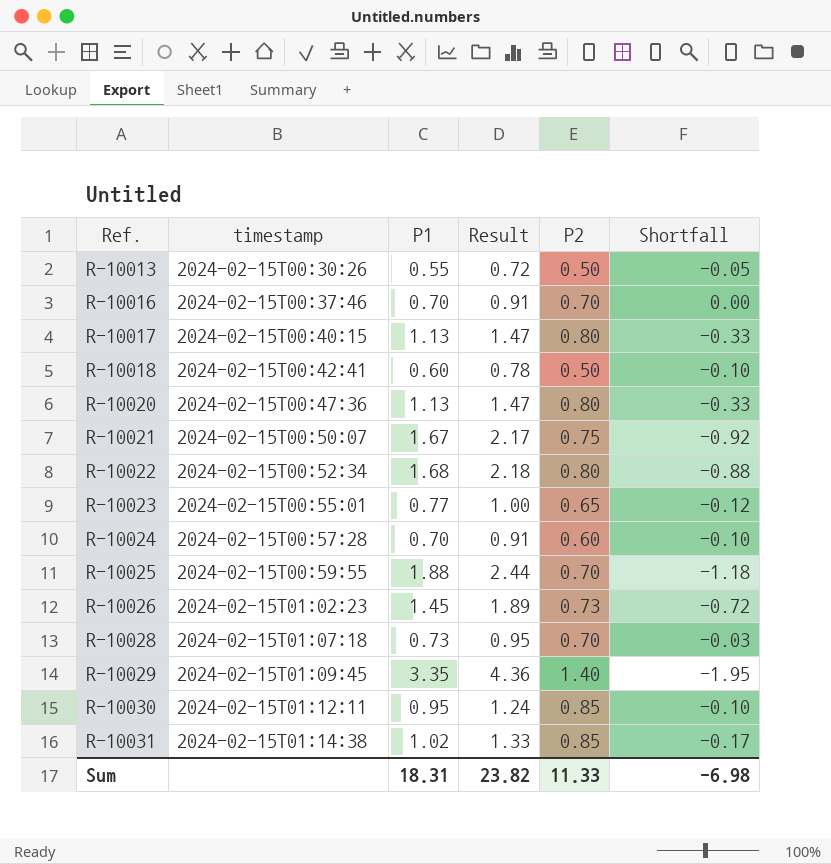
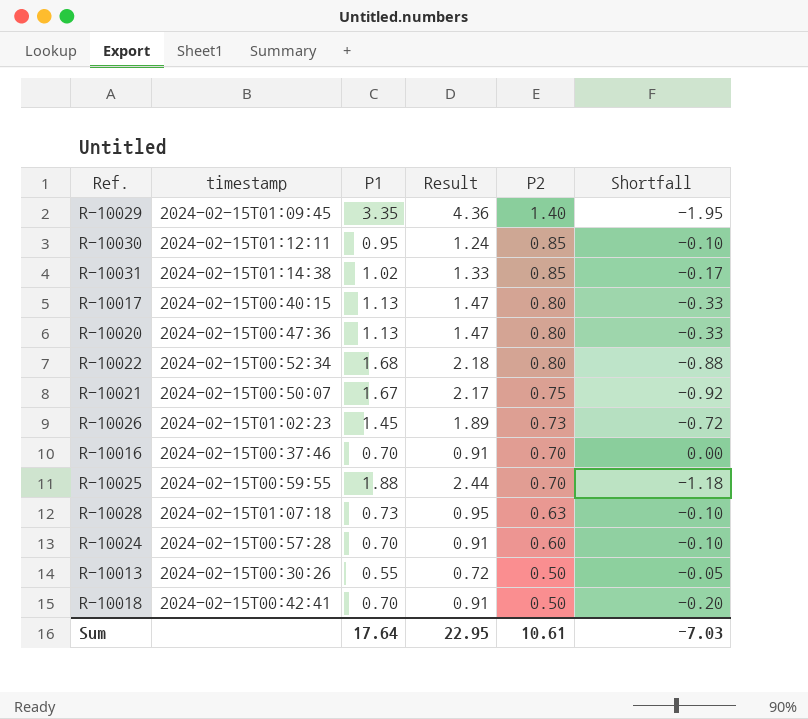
row order: Ref. ascending -> P2 descending
row R-10023: 2024-02-15T00:55:01 | 0.77 | 1.00 | 0.65 | -0.12 -> none
R-10028 | P2: 0.70 -> 0.63
R-10028 | Shortfall: -0.03 -> -0.10
R-10018 | P1: 0.60 -> 0.70
R-10018 | Result: 0.78 -> 0.91
R-10018 | Shortfall: -0.10 -> -0.20
Sum | P1: 18.31 -> 17.64
Sum | Result: 23.82 -> 22.95
Sum | P2: 11.33 -> 10.61
Sum | Shortfall: -6.98 -> -7.03

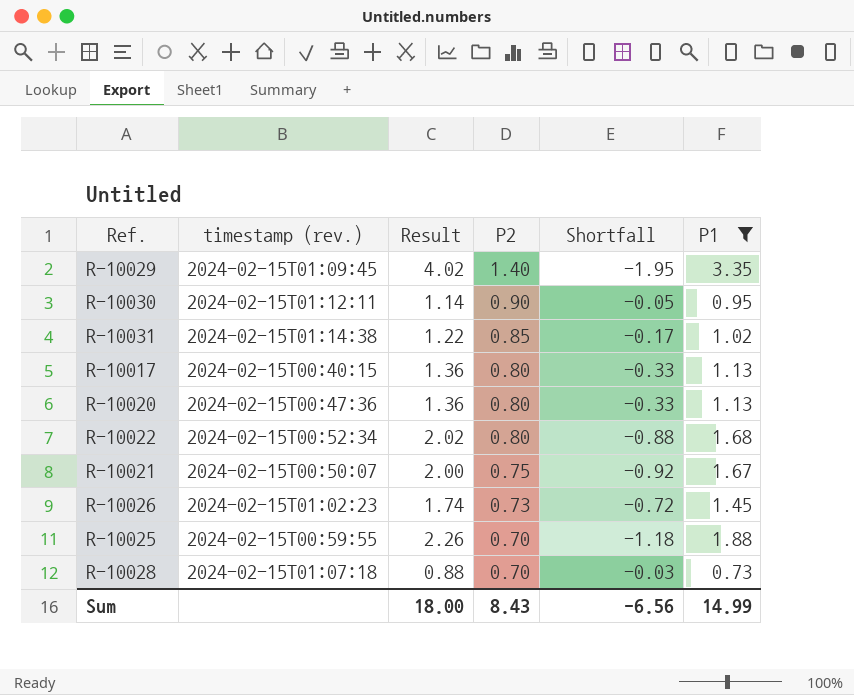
filter: none -> P1 >= 0.73
column name: timestamp -> timestamp (rev.)
column Result | formula: [P1] * 1.3 -> [P1] * 1.2
column P1 | position: 3 -> 6
R-10030 | P2: 0.85 -> 0.90
R-10030 | Shortfall: -0.10 -> -0.05
R-10028 | P2: 0.63 -> 0.70
R-10028 | Shortfall: -0.10 -> -0.03
Sum | Result: 22.95 -> 18.00
Sum | P2: 10.61 -> 8.43
Sum | Shortfall: -7.03 -> -6.56
Sum | P1: 17.64 -> 14.99

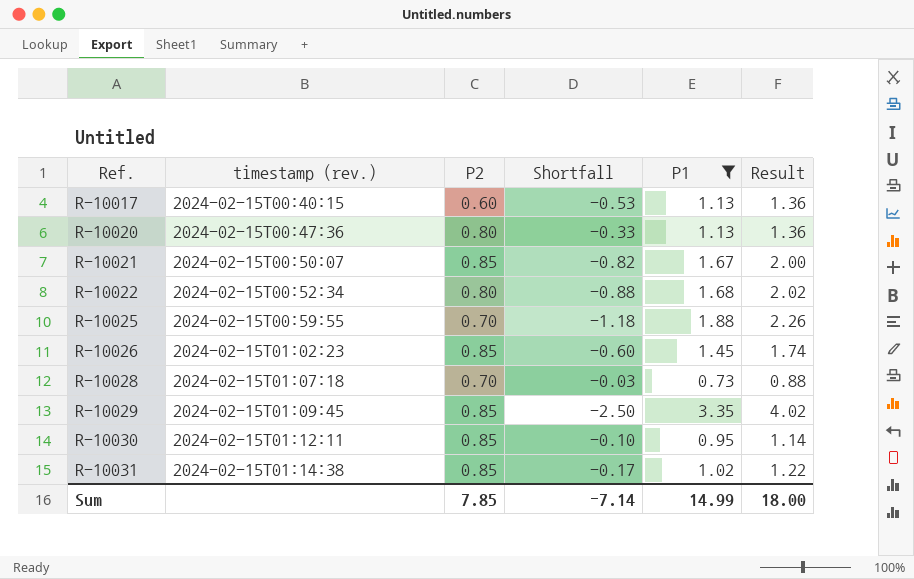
row order: P2 descending -> Ref. ascending
column Result | position: 3 -> 6
R-10017 | P2: 0.80 -> 0.60
R-10017 | Shortfall: -0.33 -> -0.53
R-10021 | P2: 0.75 -> 0.85
R-10021 | Shortfall: -0.92 -> -0.82
R-10026 | P2: 0.73 -> 0.85
R-10026 | Shortfall: -0.72 -> -0.60
R-10029 | P2: 1.40 -> 0.85
R-10029 | Shortfall: -1.95 -> -2.50
R-10030 | P2: 0.90 -> 0.85
R-10030 | Shortfall: -0.05 -> -0.10
Sum | P2: 8.43 -> 7.85
Sum | Shortfall: -6.56 -> -7.14

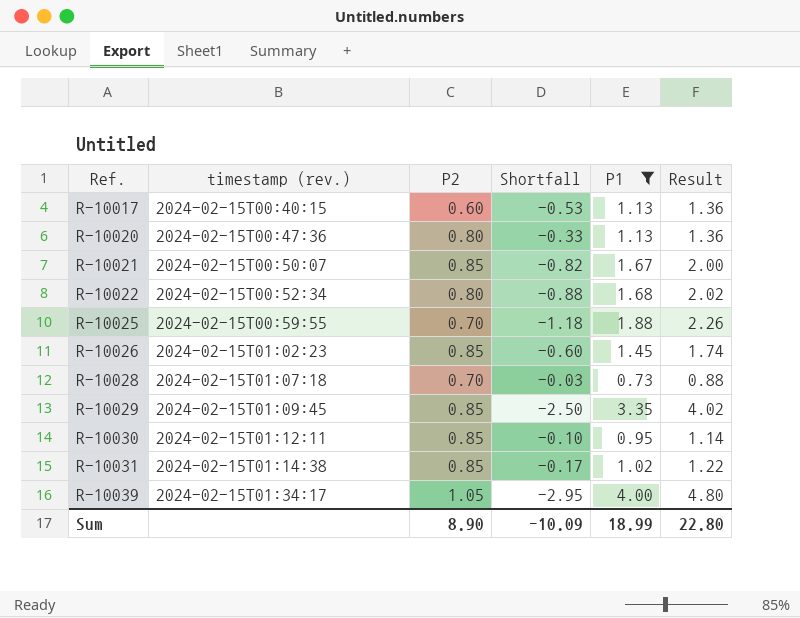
row R-10039: none -> 2024-02-15T01:34:17 | 1.05 | -2.95 | 4.00 | 4.80
Sum | P2: 7.85 -> 8.90
Sum | Shortfall: -7.14 -> -10.09
Sum | P1: 14.99 -> 18.99
Sum | Result: 18.00 -> 22.80

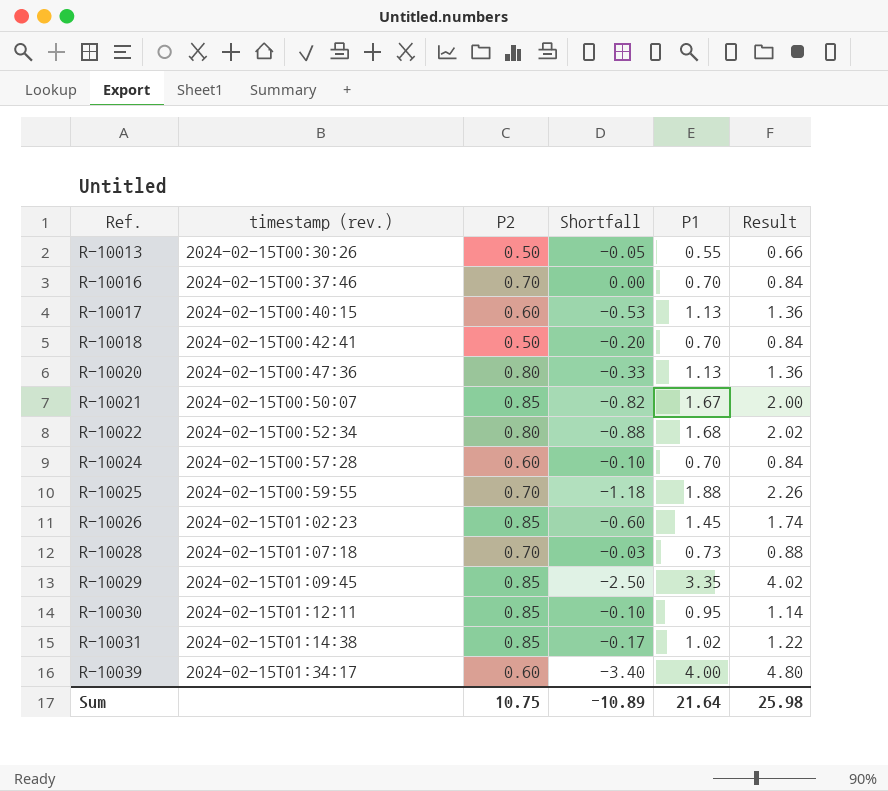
filter: P1 >= 0.73 -> none
R-10039 | P2: 1.05 -> 0.60
R-10039 | Shortfall: -2.95 -> -3.40
Sum | P2: 8.90 -> 10.75
Sum | Shortfall: -10.09 -> -10.89
Sum | P1: 18.99 -> 21.64
Sum | Result: 22.80 -> 25.98

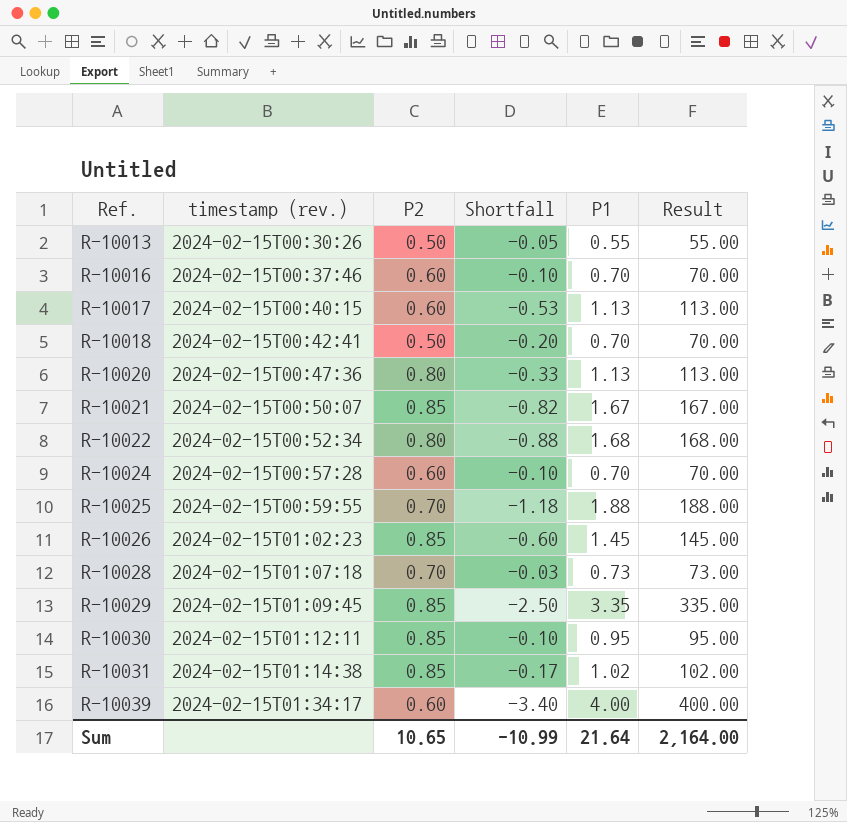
column Result | formula: [P1] * 1.2 -> [P1] * 100
R-10016 | P2: 0.70 -> 0.60
R-10016 | Shortfall: 0.00 -> -0.10
Sum | P2: 10.75 -> 10.65
Sum | Shortfall: -10.89 -> -10.99
Sum | Result: 25.98 -> 2,164.00

